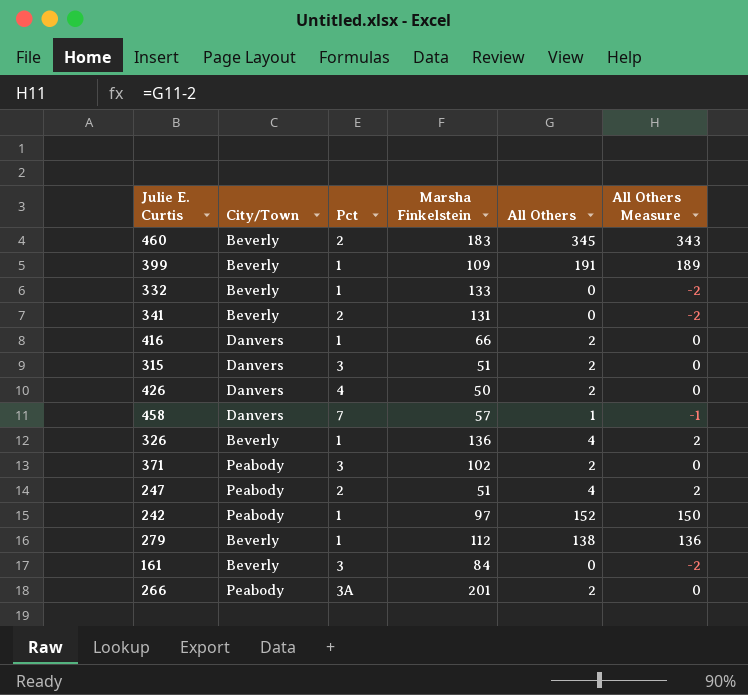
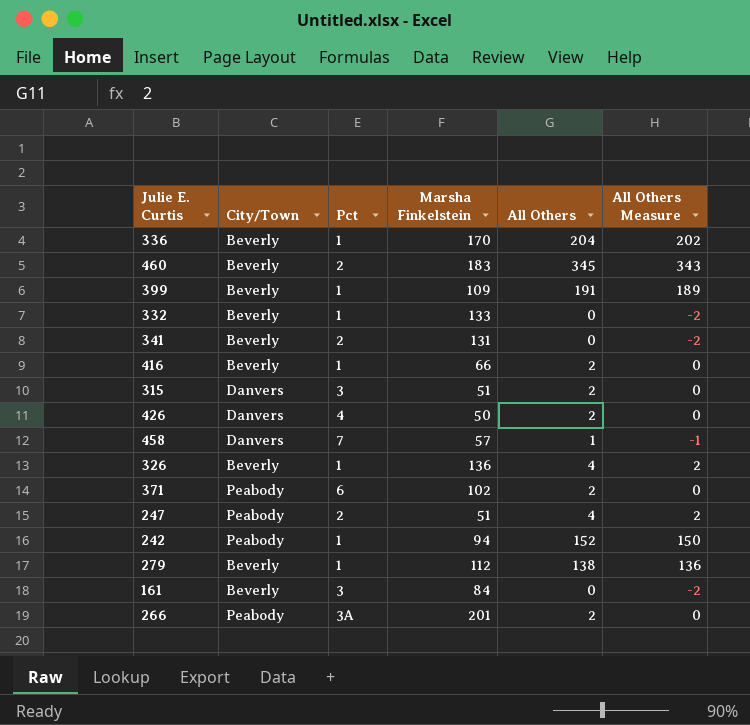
row 336: none -> Beverly | 1 | 170 | 204 | 202
416 | City/Town: Danvers -> Beverly
371 | Pct: 3 -> 6
242 | Marsha Finkelstein: 97 -> 94

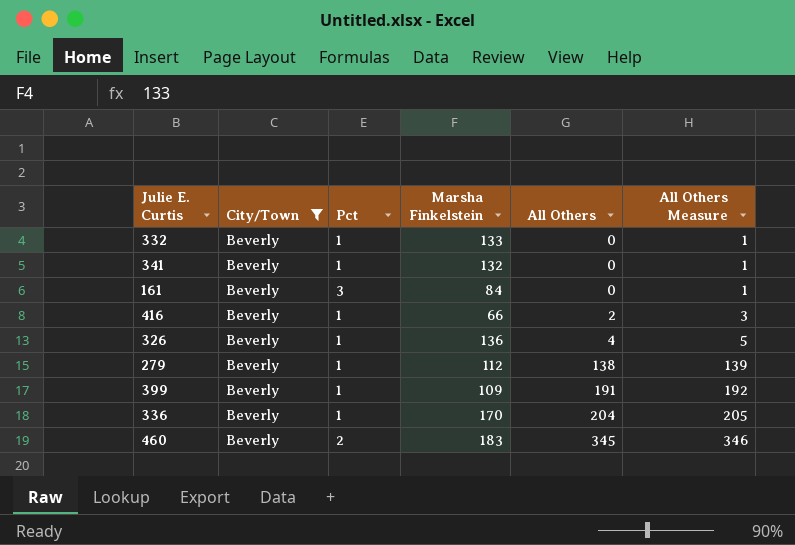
filter: none -> City/Town = Beverly
row order: none -> All Others ascending
column All Others Measure | formula: [All Others] - 2 -> [All Others] + 1
341 | Pct: 2 -> 1
341 | Marsha Finkelstein: 131 -> 132

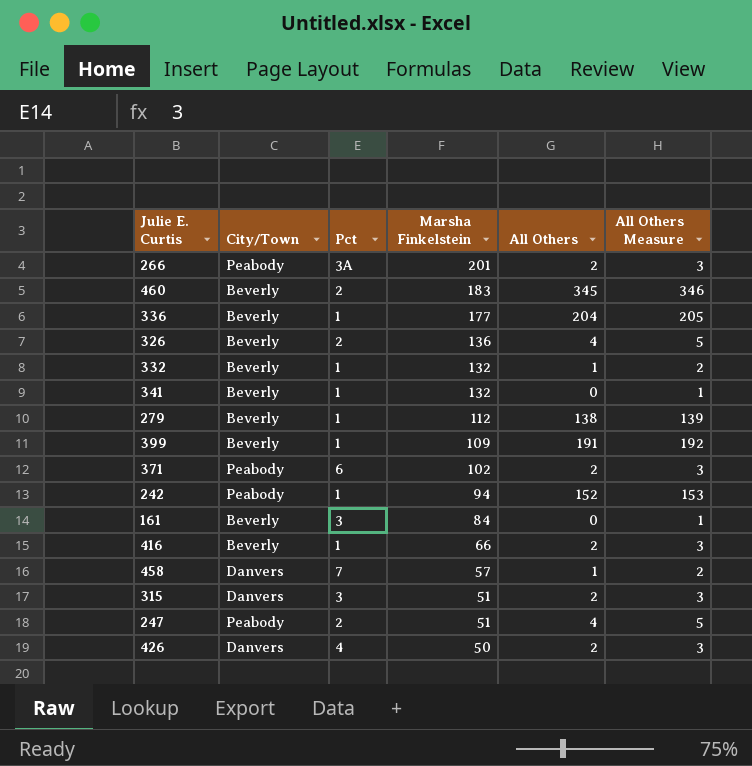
filter: City/Town = Beverly -> none
row order: All Others ascending -> Marsha Finkelstein descending
336 | Marsha Finkelstein: 170 -> 177
326 | Pct: 1 -> 2
332 | Marsha Finkelstein: 133 -> 132
332 | All Others: 0 -> 1
332 | All Others Measure: 1 -> 2

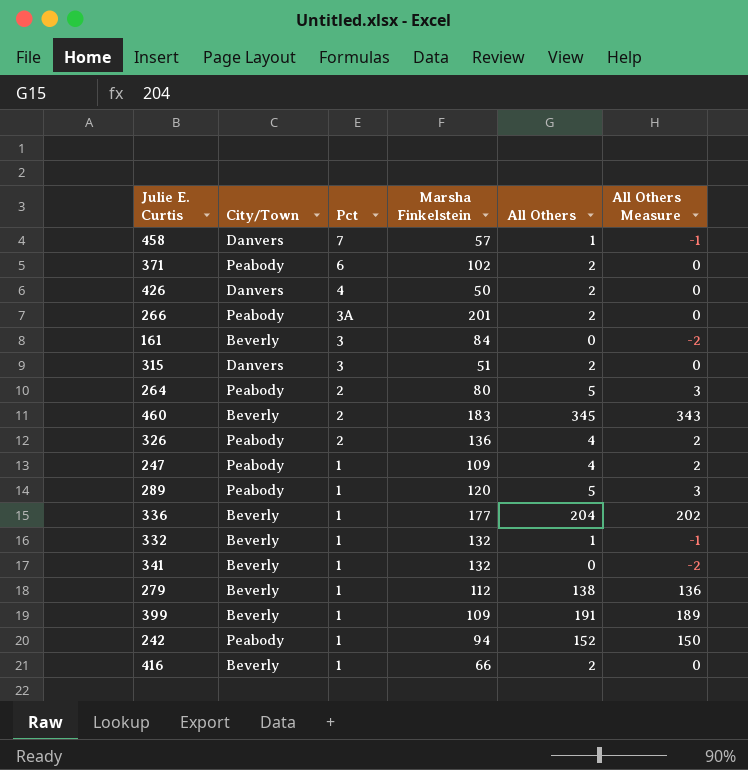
row order: Marsha Finkelstein descending -> Pct descending
column All Others Measure | formula: [All Others] + 1 -> [All Others] - 2
row 264: none -> Peabody | 2 | 80 | 5 | 3
326 | City/Town: Beverly -> Peabody
247 | Pct: 2 -> 1
247 | Marsha Finkelstein: 51 -> 109
row 289: none -> Peabody | 1 | 120 | 5 | 3

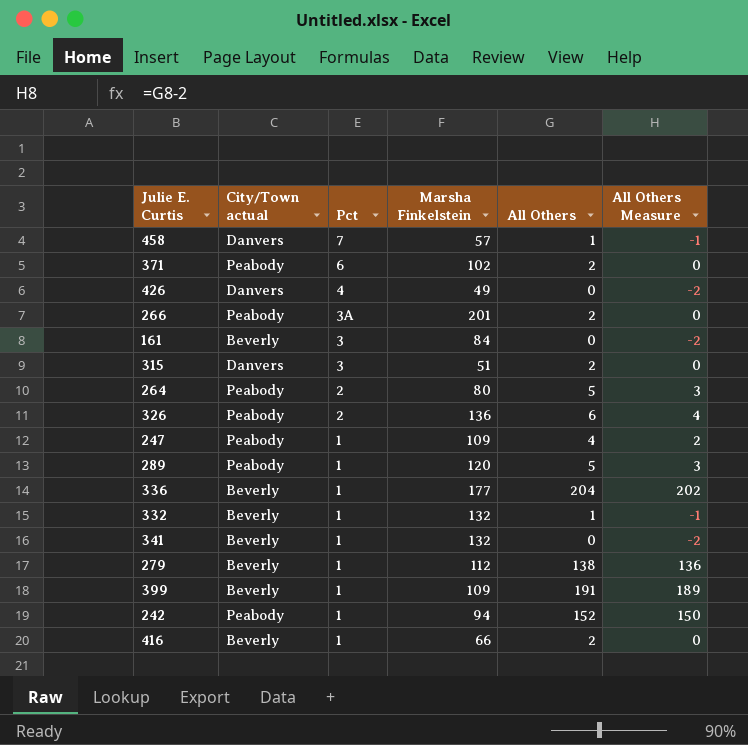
column name: City/Town -> City/Town actual
row 460: Beverly | 2 | 183 | 345 | 343 -> none
426 | Marsha Finkelstein: 50 -> 49
426 | All Others: 2 -> 0
426 | All Others Measure: 0 -> -2
326 | All Others: 4 -> 6
326 | All Others Measure: 2 -> 4

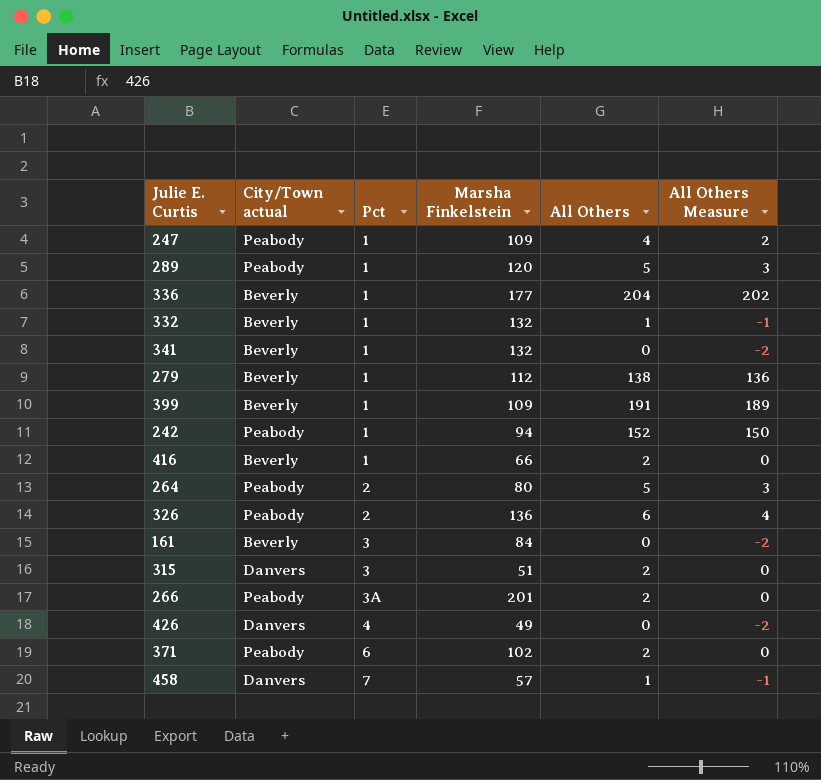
row order: Pct descending -> Pct ascending

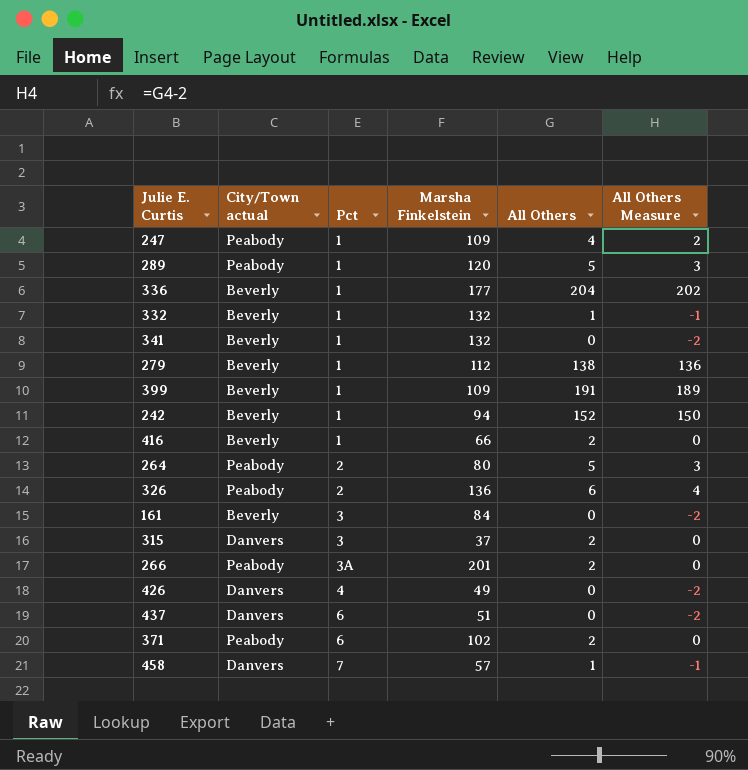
242 | City/Town actual: Peabody -> Beverly
315 | Marsha Finkelstein: 51 -> 37
row 437: none -> Danvers | 6 | 51 | 0 | -2

